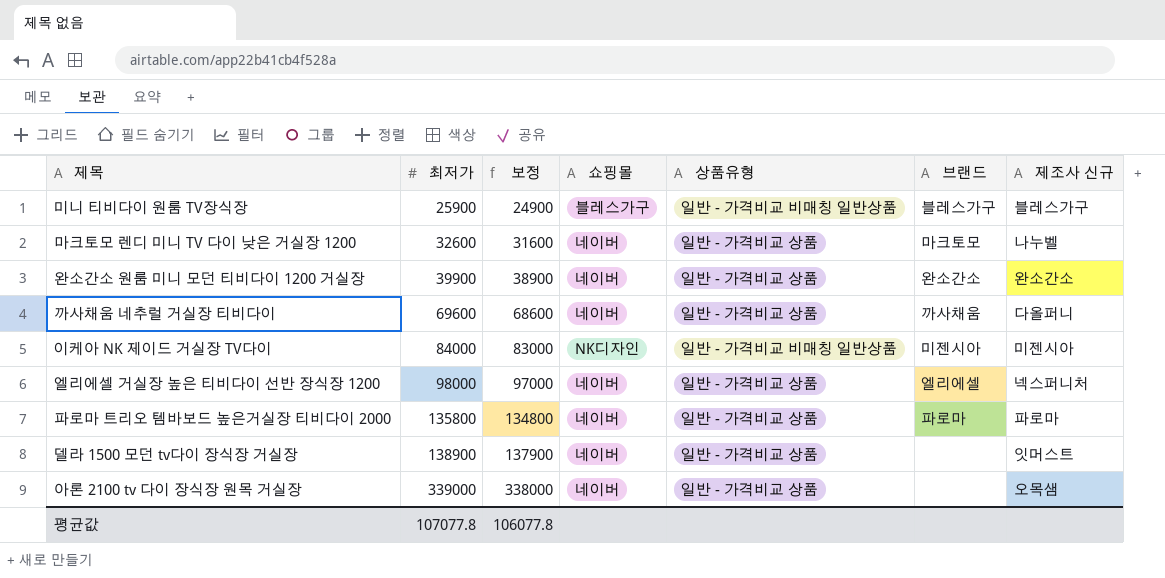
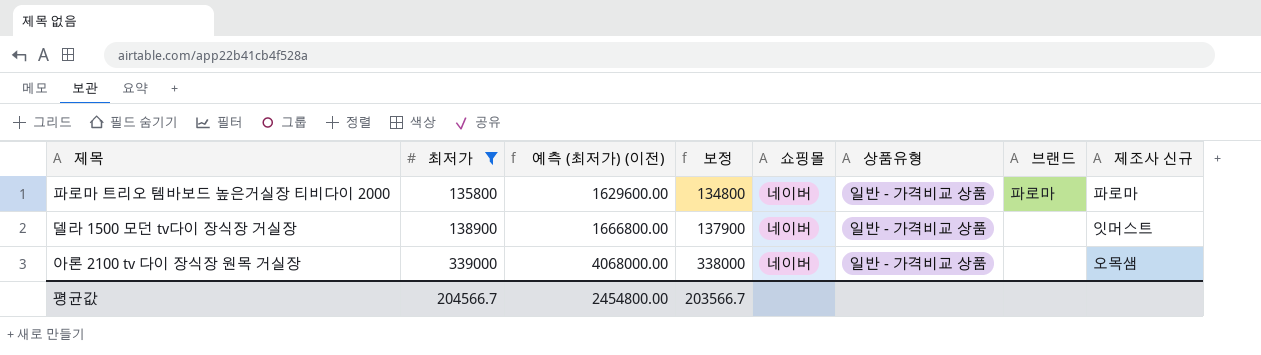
filter: none -> 최저가 >= 135800
column 예측 (최저가) (이전) | formula: none -> [최저가] * 12
평균값 | 최저가: 107077.8 -> 204566.7
평균값 | 보정: 106077.8 -> 203566.7

